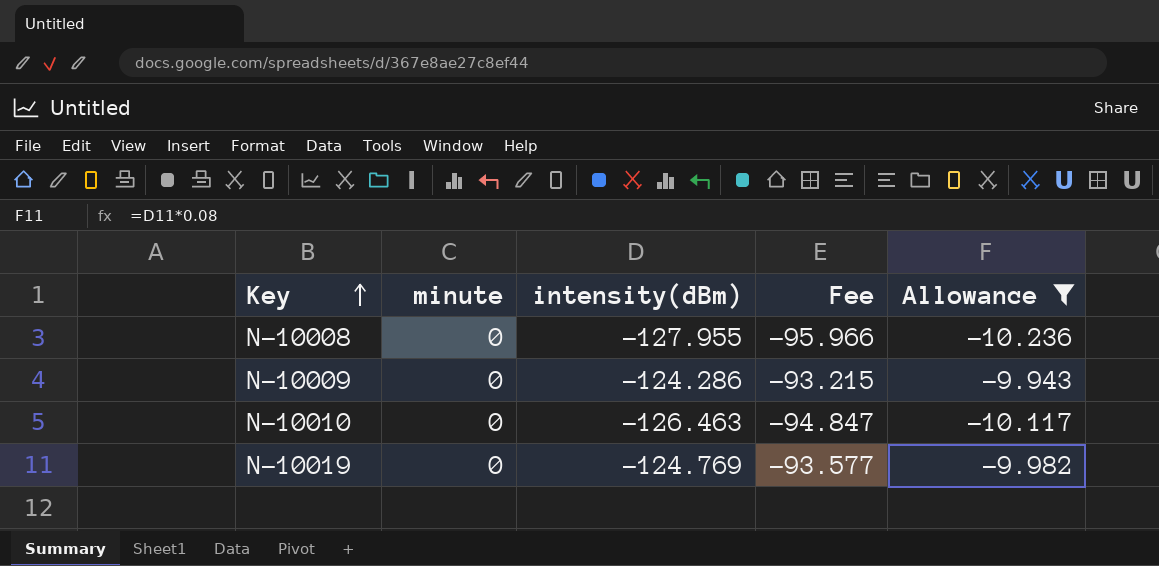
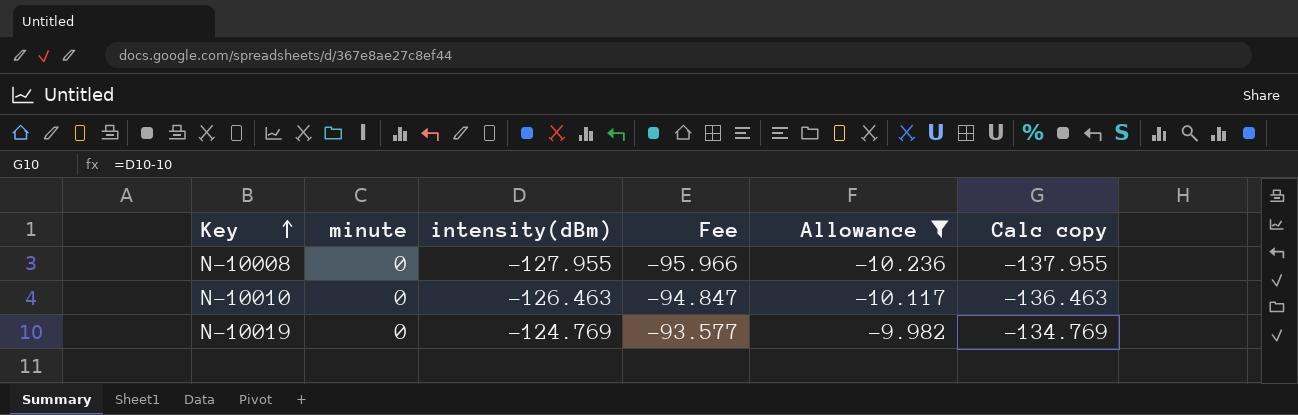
column Calc copy | formula: none -> [intensity(dBm)] - 10
row N-10009: 0 | -124.286 | -93.215 | -9.943 -> none

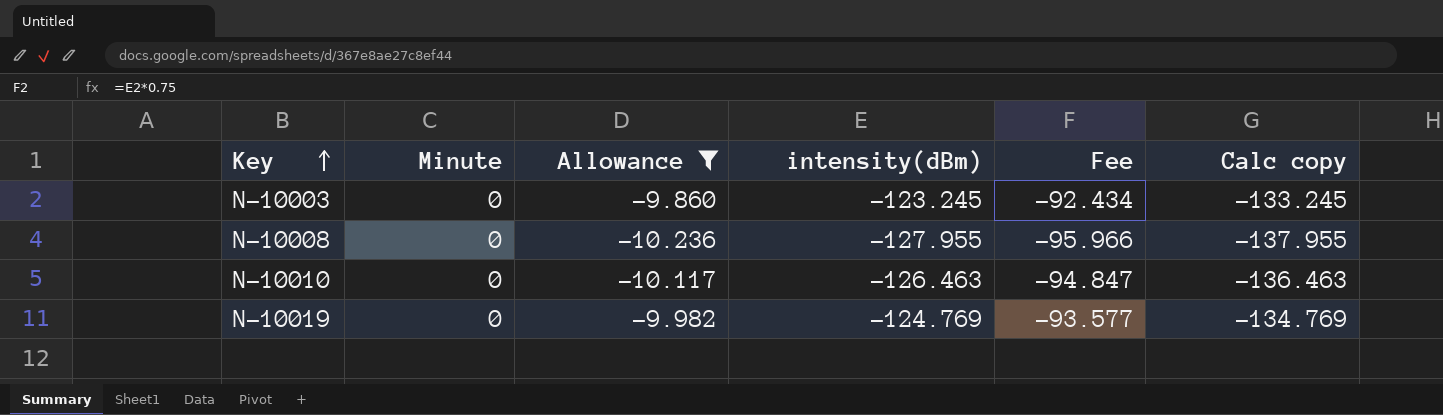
column name: minute -> Minute
column Allowance | position: 5 -> 3
row N-10003: none -> 0 | -9.860 | -123.245 | -92.434 | -133.245

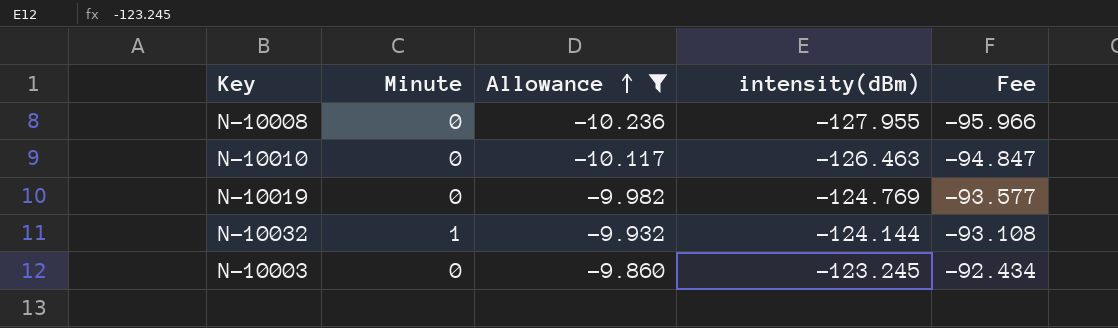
row order: Key ascending -> Allowance ascending
column Calc copy | formula: [intensity(dBm)] - 10 -> none
row N-10032: none -> 1 | -9.932 | -124.144 | -93.108

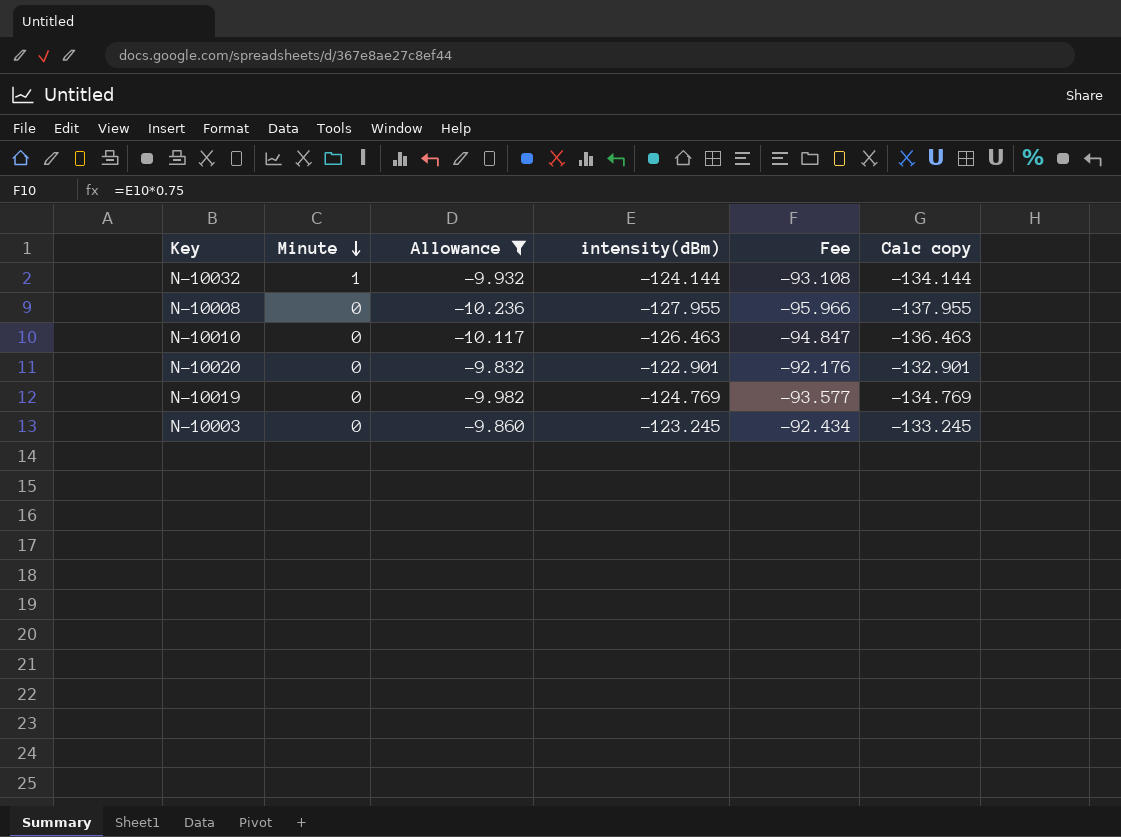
row order: Allowance ascending -> Minute descending
column Calc copy | formula: none -> [intensity(dBm)] - 10
row N-10020: none -> 0 | -9.832 | -122.901 | -92.176 | -132.901

